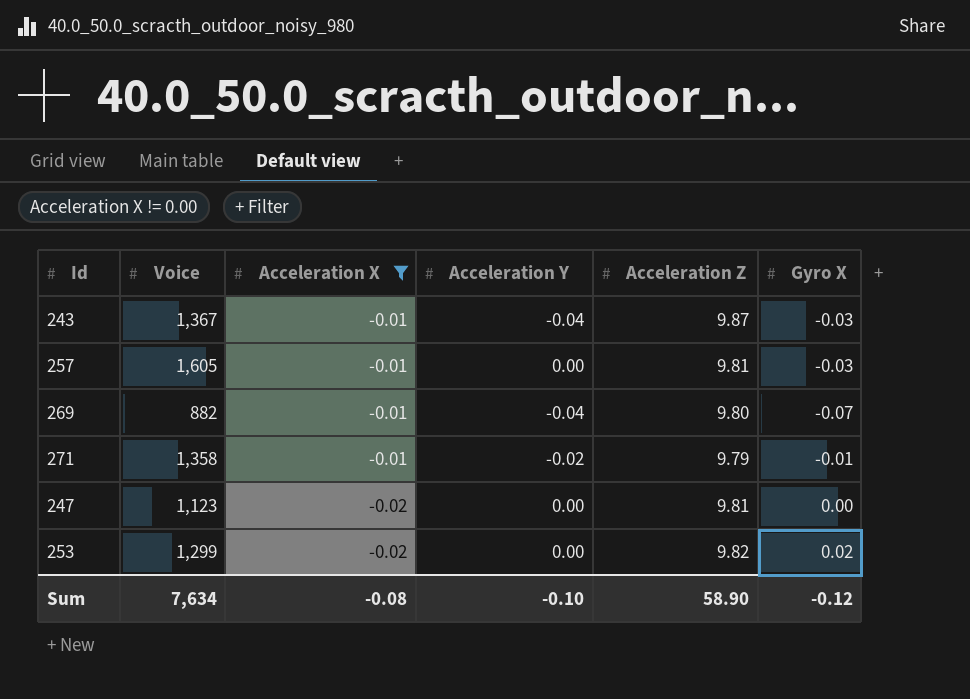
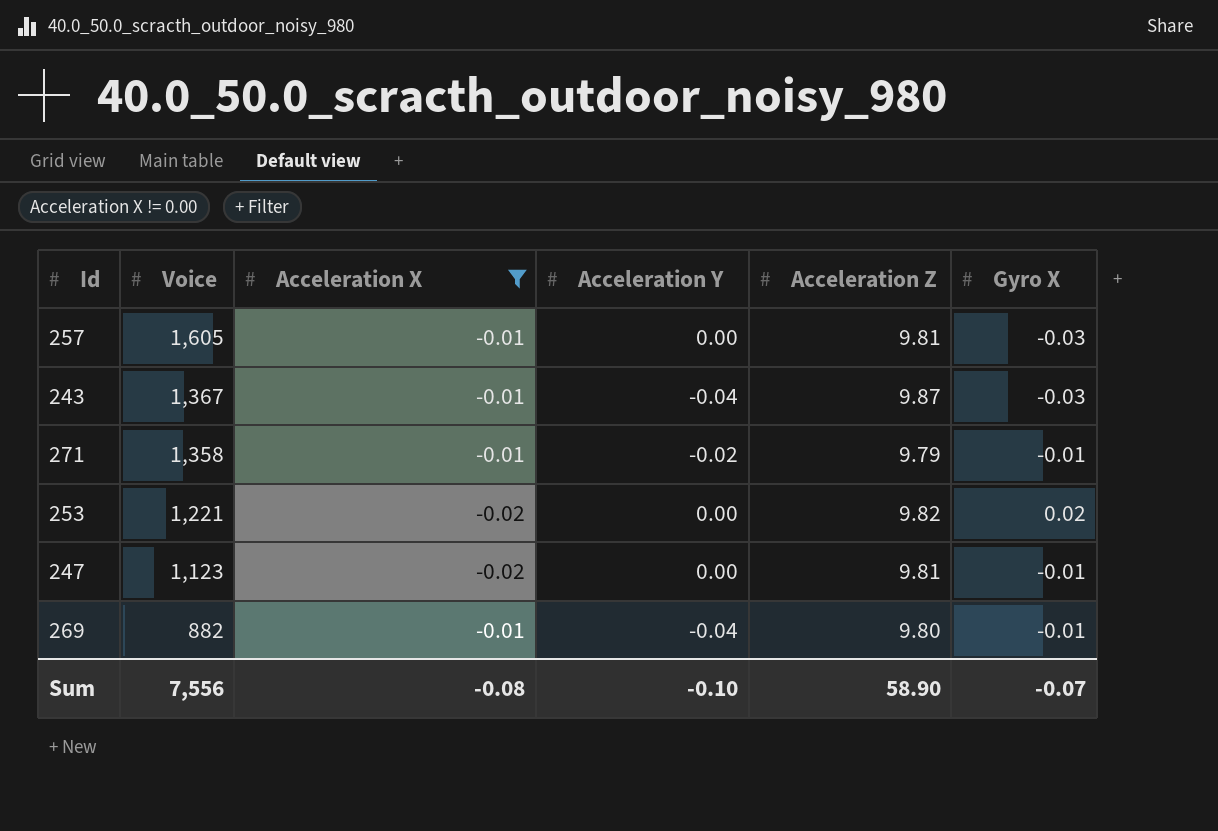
row order: Acceleration X descending -> Voice descending
253 | Voice: 1,299 -> 1,221
247 | Gyro X: 0.00 -> -0.01
269 | Gyro X: -0.07 -> -0.01
Sum | Voice: 7,634 -> 7,556
Sum | Gyro X: -0.12 -> -0.07

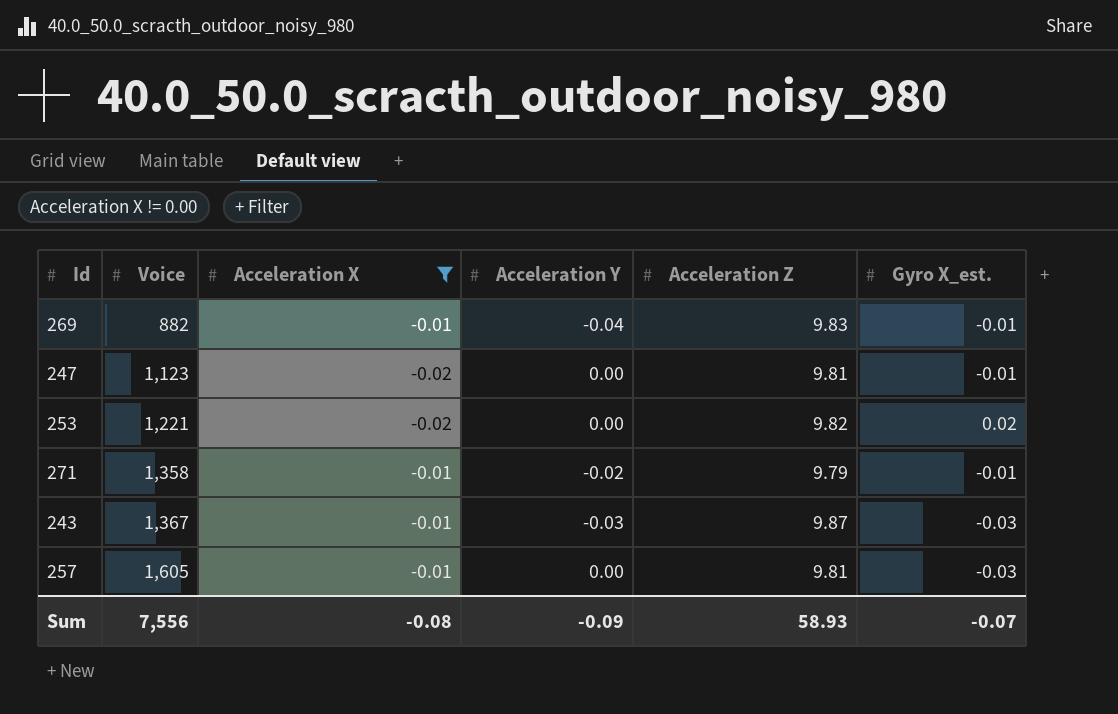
row order: Voice descending -> Voice ascending
column name: Gyro X -> Gyro X_est.
269 | Acceleration Z: 9.80 -> 9.83
243 | Acceleration Y: -0.04 -> -0.03
Sum | Acceleration Y: -0.10 -> -0.09
Sum | Acceleration Z: 58.90 -> 58.93

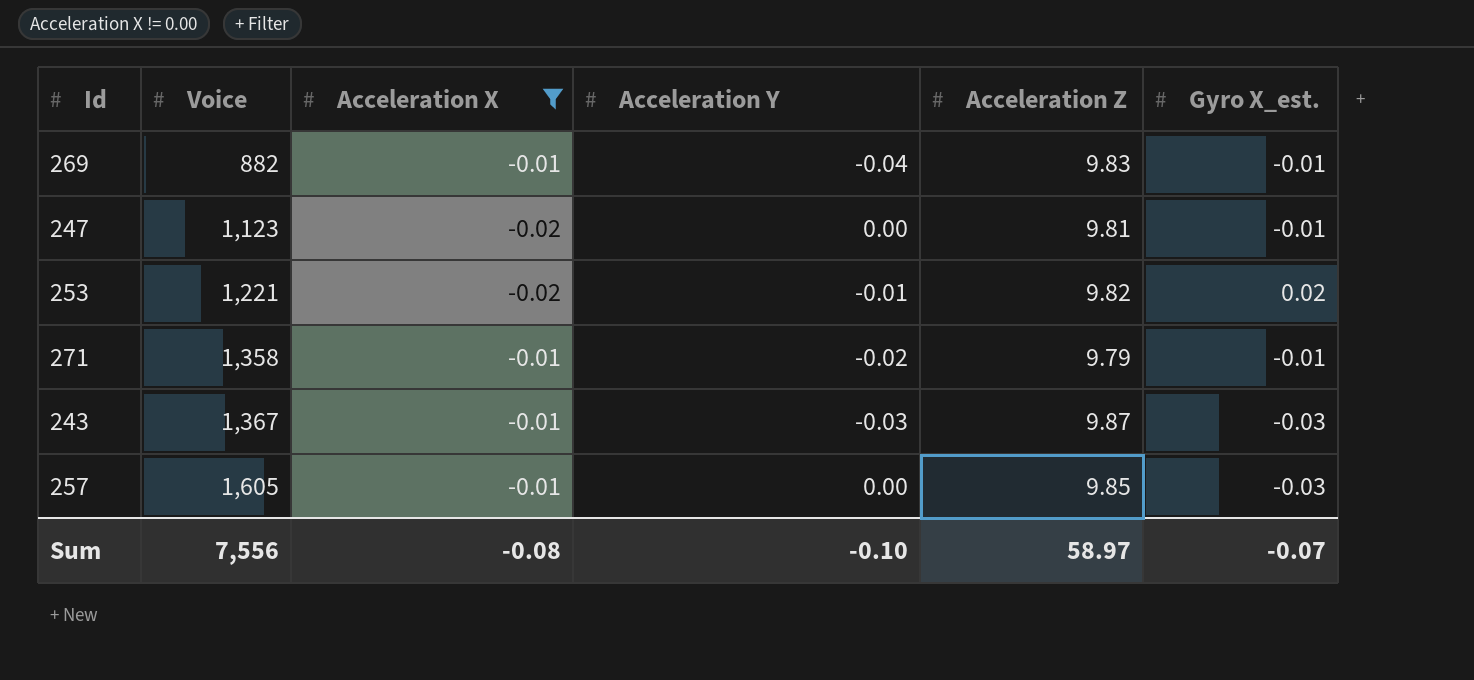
253 | Acceleration Y: 0.00 -> -0.01
257 | Acceleration Z: 9.81 -> 9.85
Sum | Acceleration Y: -0.09 -> -0.10
Sum | Acceleration Z: 58.93 -> 58.97

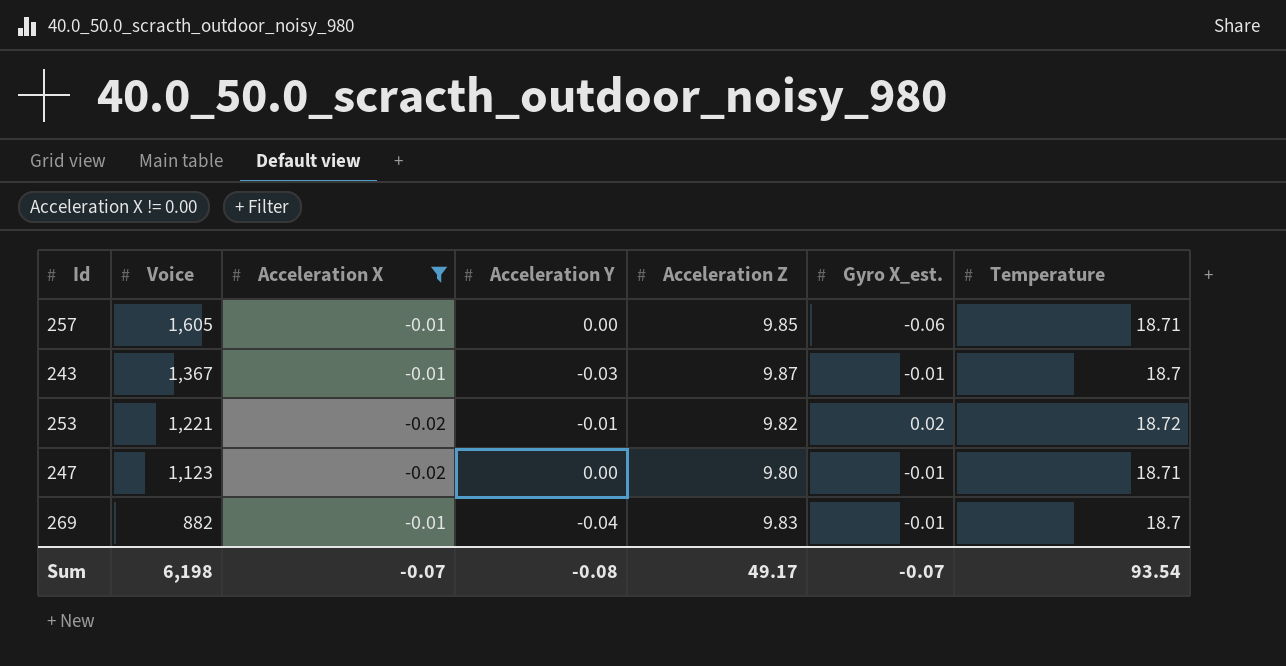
row order: Voice ascending -> Voice descending
column Temperature | position: none -> 7
row 271: 1,358 | -0.01 | -0.02 | 9.79 | -0.01 -> none
257 | Gyro X_est.: -0.03 -> -0.06
243 | Gyro X_est.: -0.03 -> -0.01
247 | Acceleration Z: 9.81 -> 9.80
Sum | Voice: 7,556 -> 6,198
Sum | Acceleration X: -0.08 -> -0.07
Sum | Acceleration Y: -0.10 -> -0.08
Sum | Acceleration Z: 58.97 -> 49.17

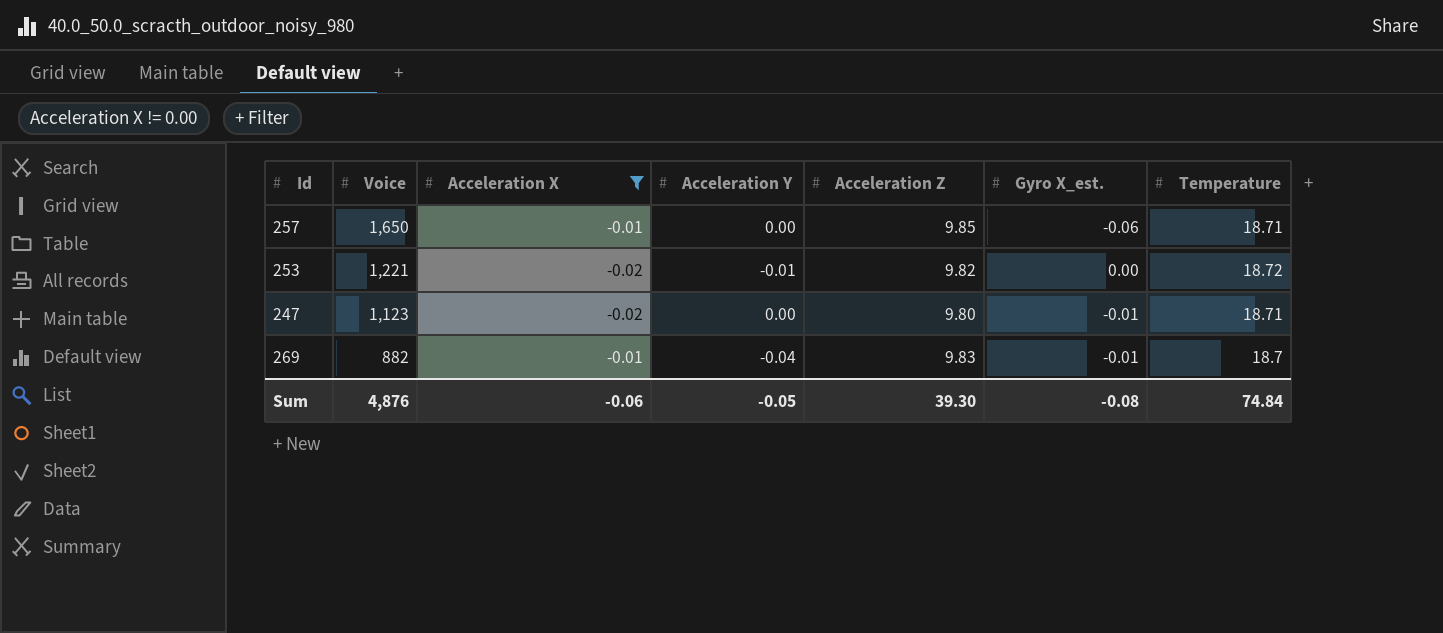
row 243: 1,367 | -0.01 | -0.03 | 9.87 | -0.01 | 18.7 -> none
257 | Voice: 1,605 -> 1,650
253 | Gyro X_est.: 0.02 -> 0.00
Sum | Voice: 6,198 -> 4,876
Sum | Acceleration X: -0.07 -> -0.06
Sum | Acceleration Y: -0.08 -> -0.05
Sum | Acceleration Z: 49.17 -> 39.30
Sum | Gyro X_est.: -0.07 -> -0.08
Sum | Temperature: 93.54 -> 74.84

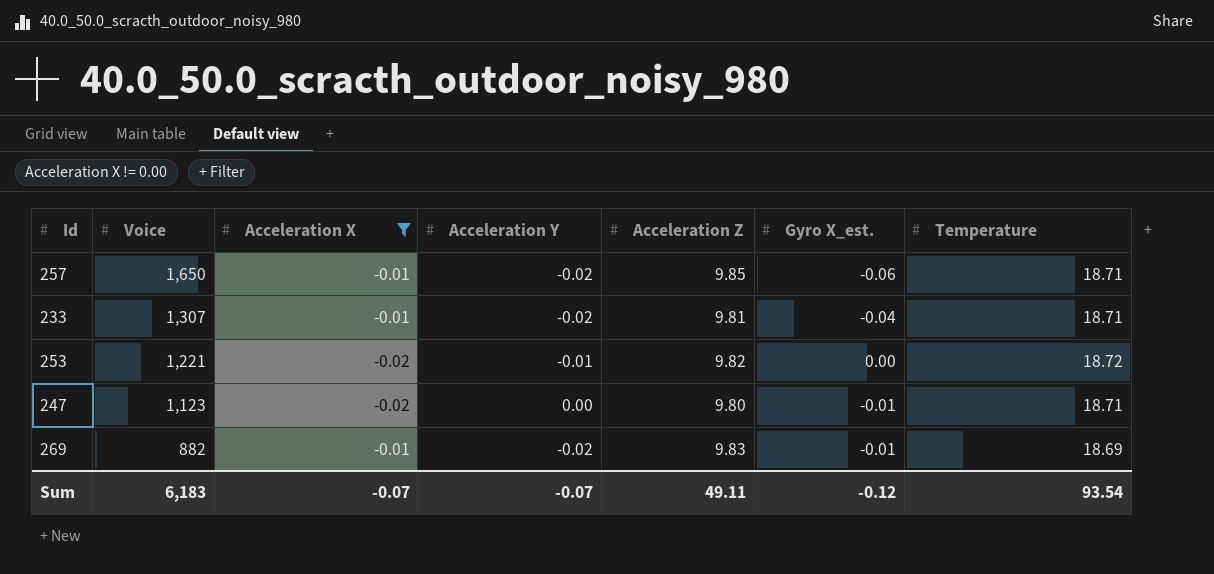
257 | Acceleration Y: 0.00 -> -0.02
row 233: none -> 1,307 | -0.01 | -0.02 | 9.81 | -0.04 | 18.71
269 | Acceleration Y: -0.04 -> -0.02
269 | Temperature: 18.7 -> 18.69
Sum | Voice: 4,876 -> 6,183
Sum | Acceleration X: -0.06 -> -0.07
Sum | Acceleration Y: -0.05 -> -0.07
Sum | Acceleration Z: 39.30 -> 49.11
Sum | Gyro X_est.: -0.08 -> -0.12
Sum | Temperature: 74.84 -> 93.54

